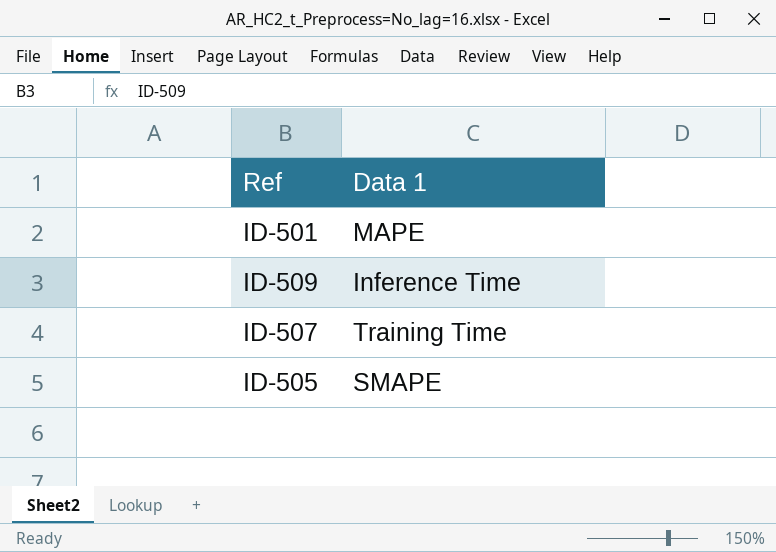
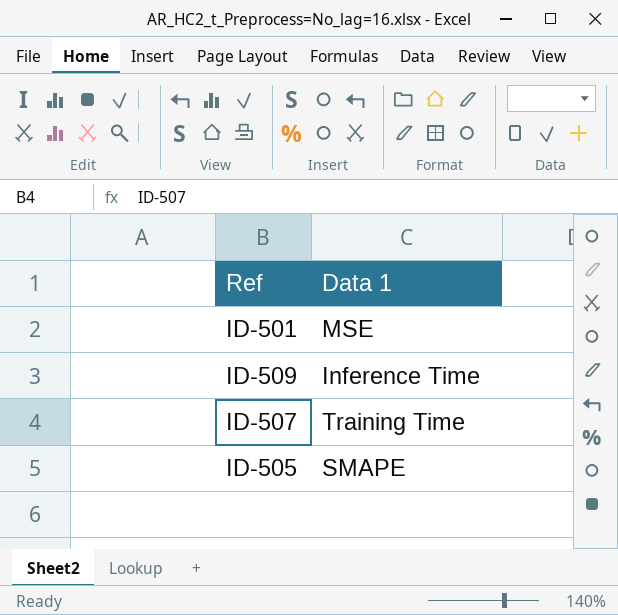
ID-501 | Data 1: MAPE -> MSE

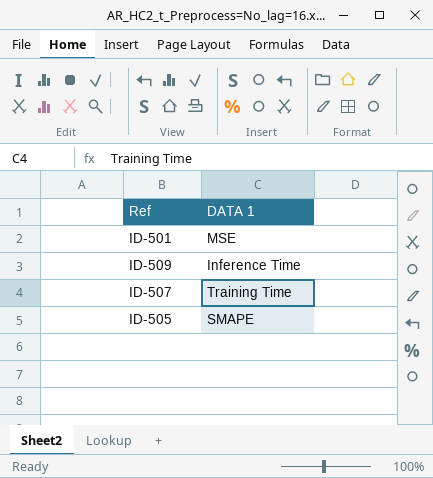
column name: Data 1 -> DATA 1

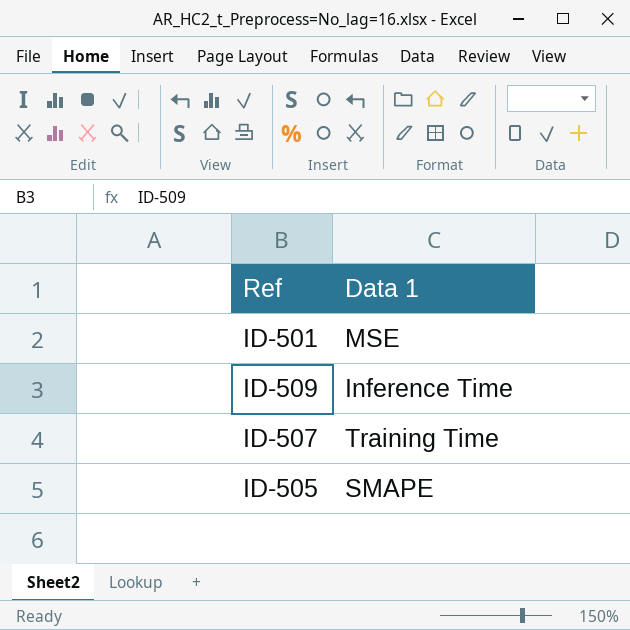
column name: DATA 1 -> Data 1

